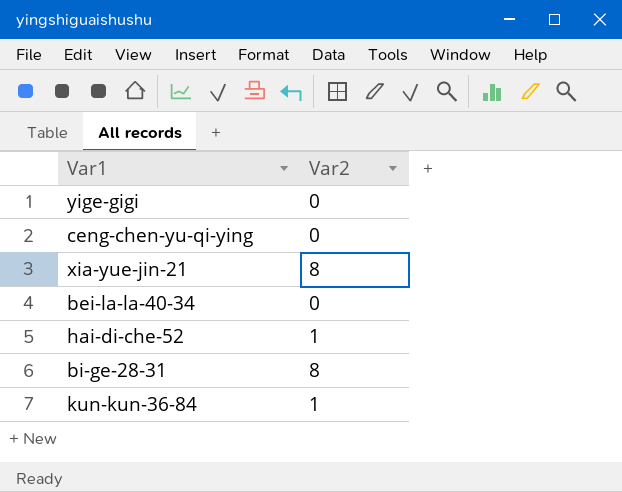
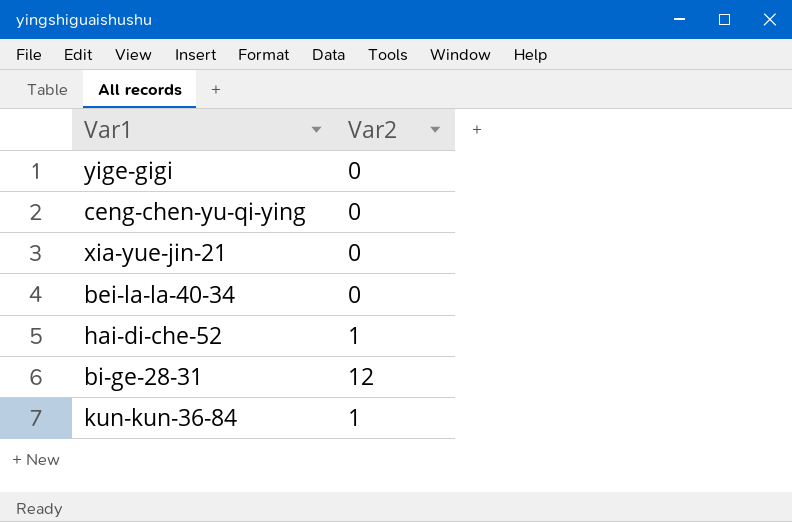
xia-yue-jin-21 | Var2: 8 -> 0
bi-ge-28-31 | Var2: 8 -> 12

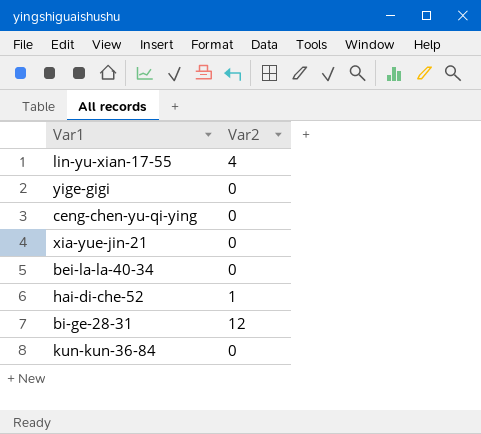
row lin-yu-xian-17-55: none -> 4
kun-kun-36-84 | Var2: 1 -> 0

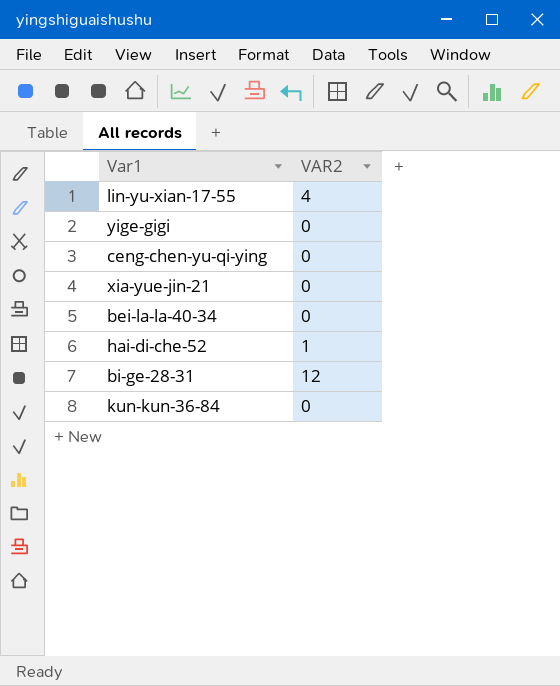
column name: Var2 -> VAR2

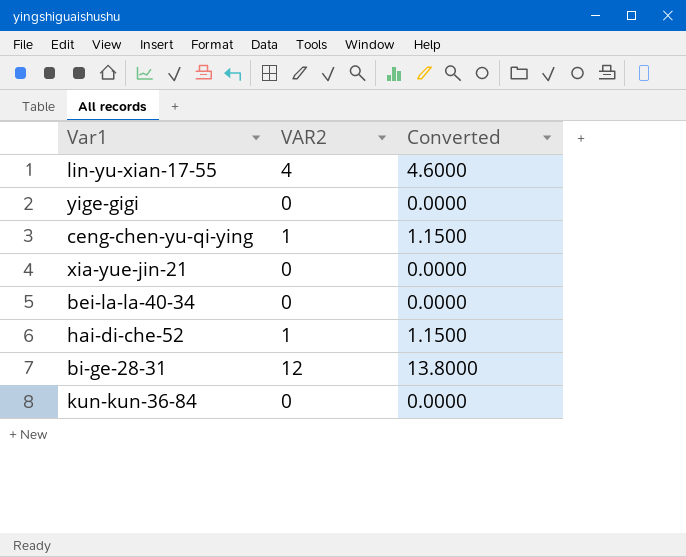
column Converted | formula: none -> [VAR2] * 1.15
ceng-chen-yu-qi-ying | VAR2: 0 -> 1

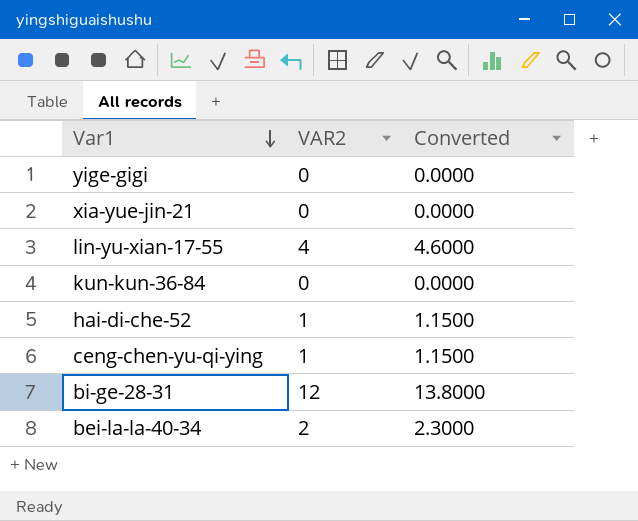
row order: none -> Var1 descending
bei-la-la-40-34 | VAR2: 0 -> 2
bei-la-la-40-34 | Converted: 0.0000 -> 2.3000

